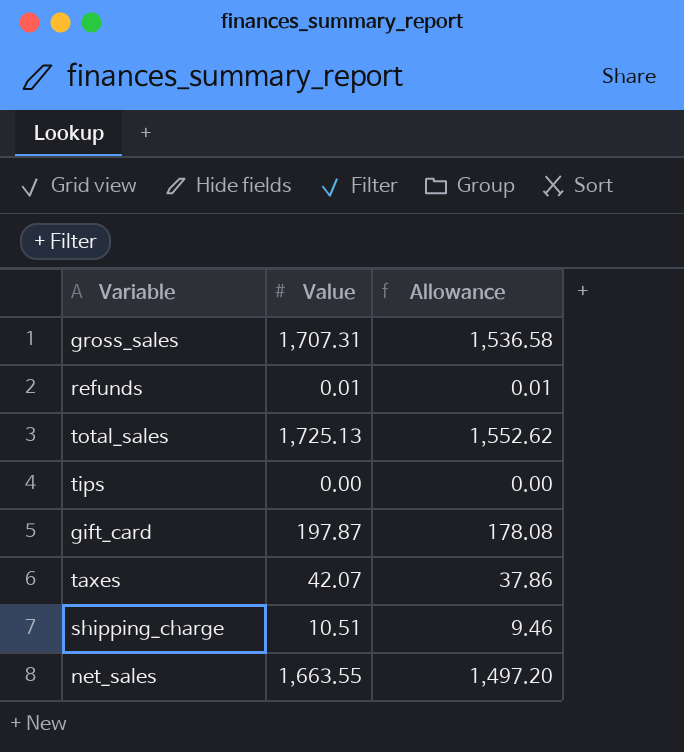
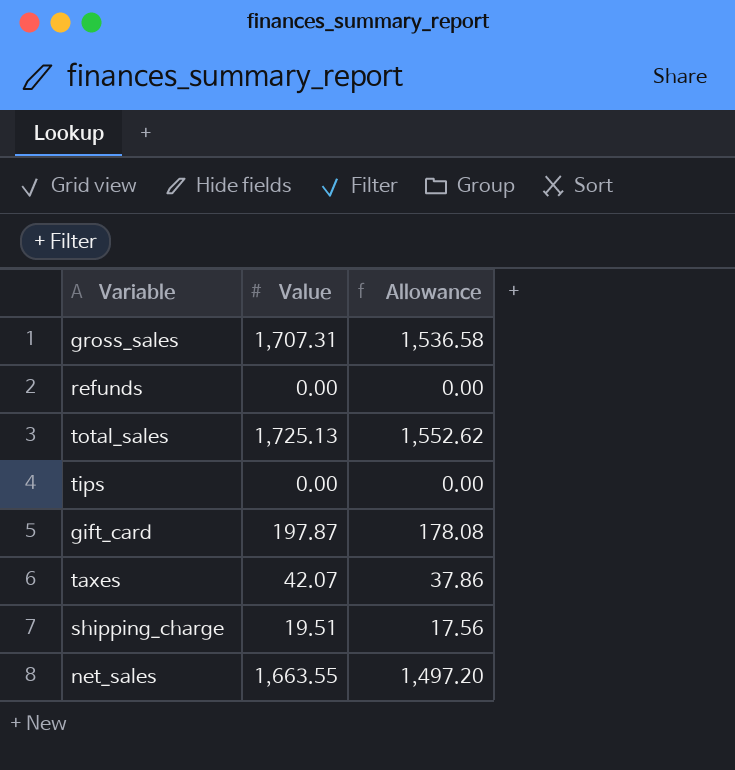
refunds | Value: 0.01 -> 0.00
refunds | Allowance: 0.01 -> 0.00
shipping_charge | Value: 10.51 -> 19.51
shipping_charge | Allowance: 9.46 -> 17.56

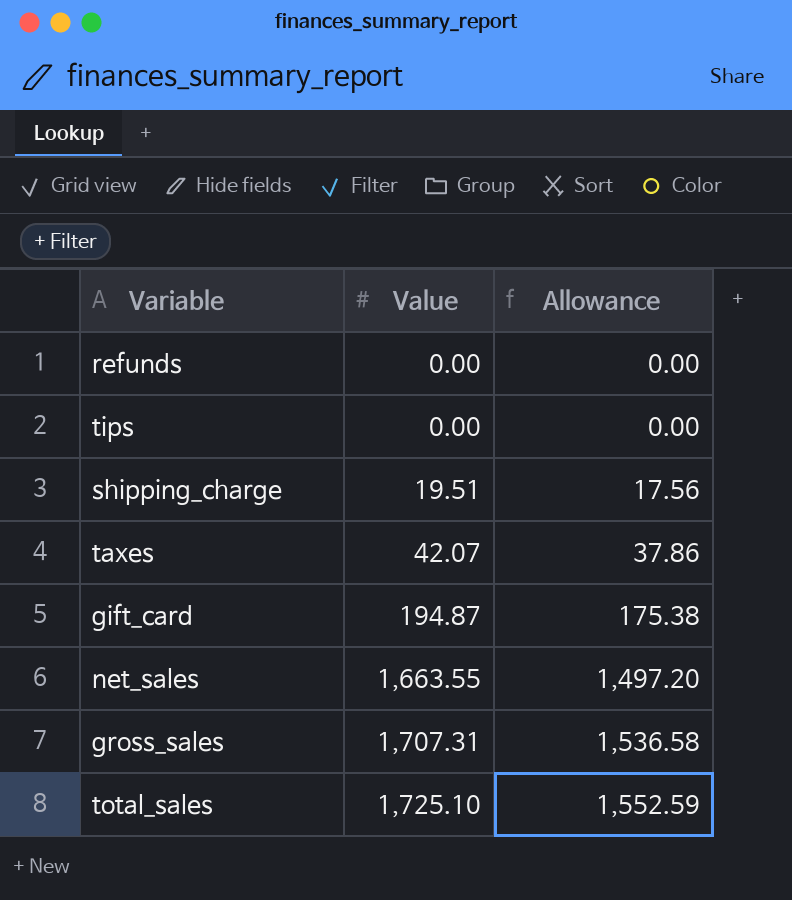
row order: none -> Value ascending
gift_card | Value: 197.87 -> 194.87
gift_card | Allowance: 178.08 -> 175.38
total_sales | Value: 1,725.13 -> 1,725.10
total_sales | Allowance: 1,552.62 -> 1,552.59

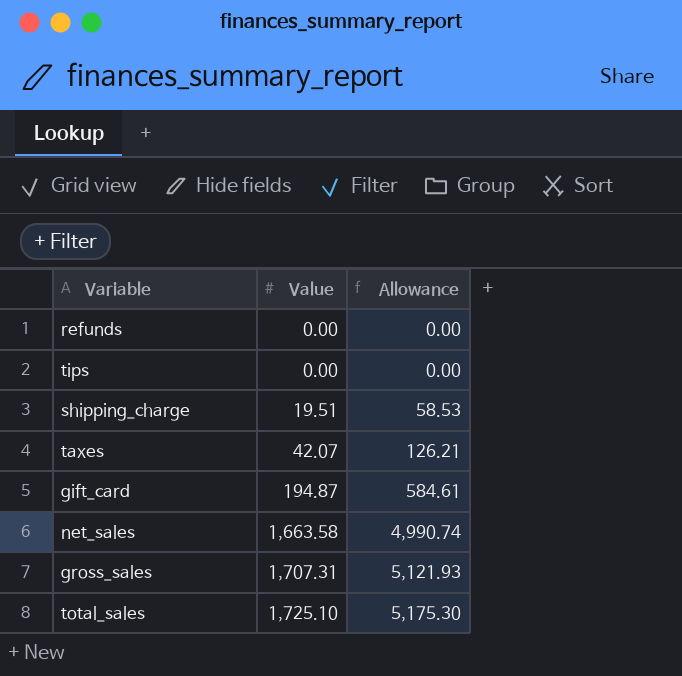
column Allowance | formula: [Value] * 0.9 -> [Value] * 3
net_sales | Value: 1,663.55 -> 1,663.58

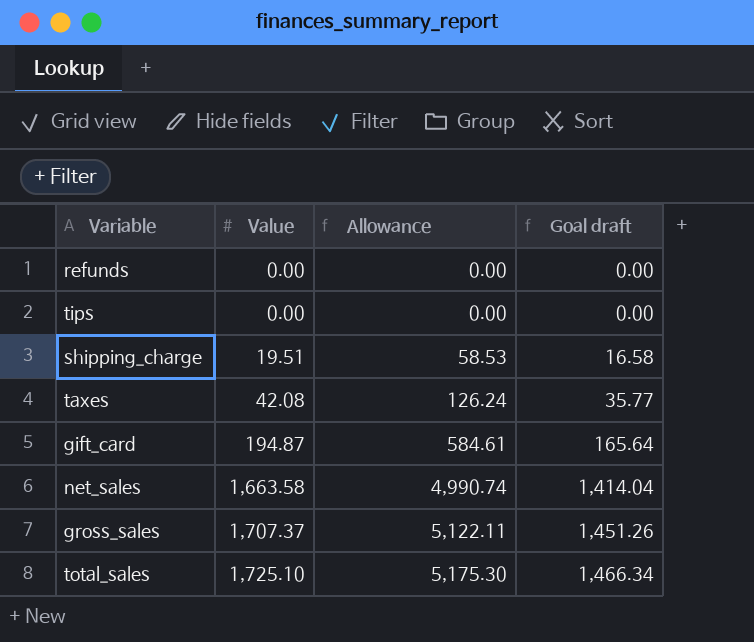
column Goal draft | formula: none -> [Value] * 0.85
taxes | Value: 42.07 -> 42.08
taxes | Allowance: 126.21 -> 126.24
gross_sales | Value: 1,707.31 -> 1,707.37
gross_sales | Allowance: 5,121.93 -> 5,122.11

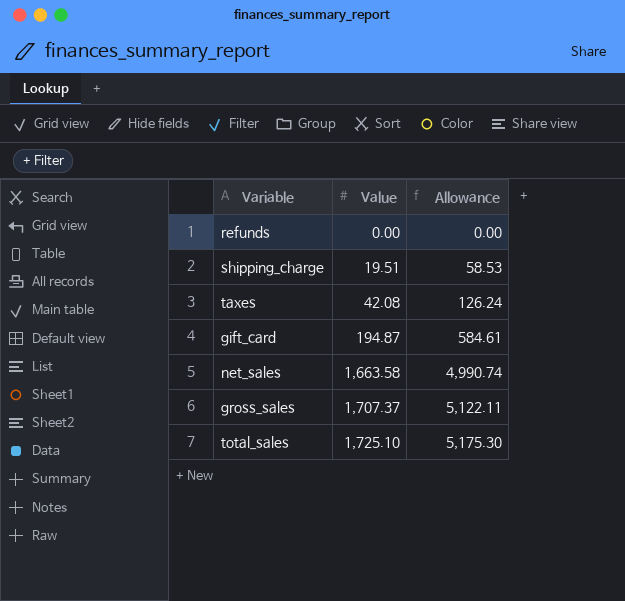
column Goal draft | formula: [Value] * 0.85 -> none
row tips: 0.00 | 0.00 | 0.00 -> none

